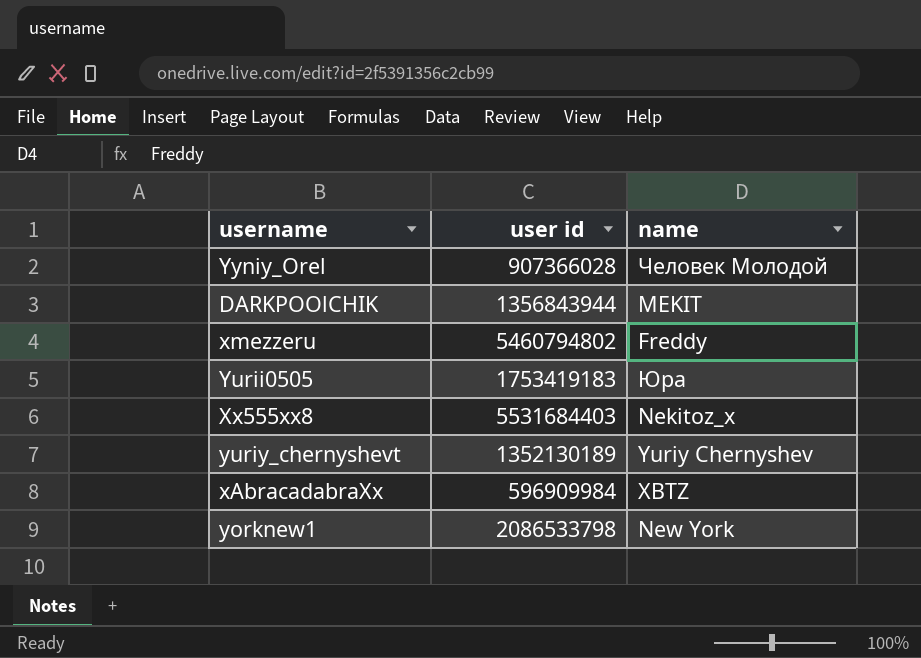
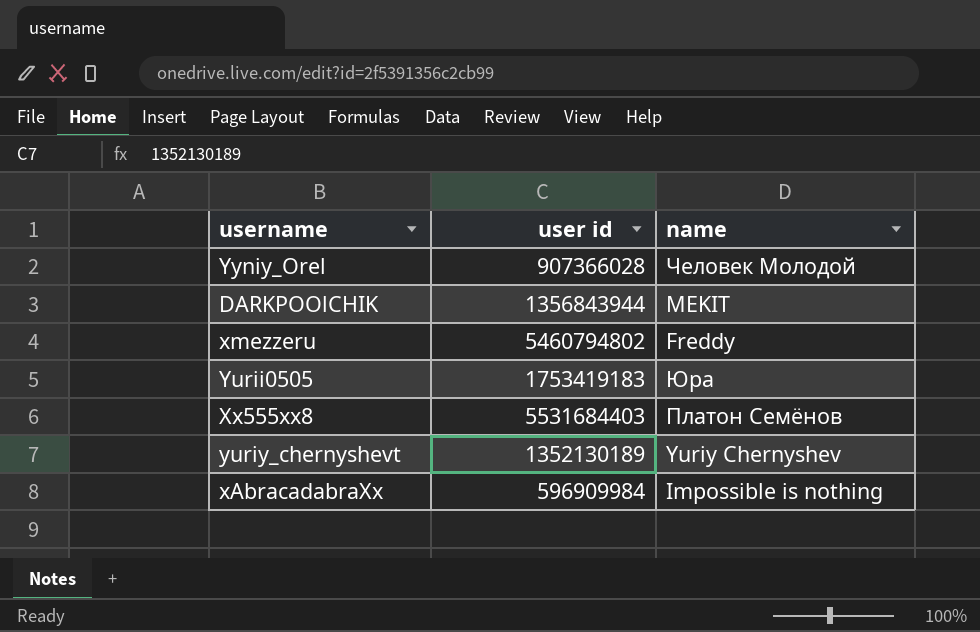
row yorknew1: 2086533798 | New York -> none
Xx555xx8 | name: Nekitoz_x -> Платон Семёнов
xAbracadabraXx | name: XBTZ -> Impossible is nothing

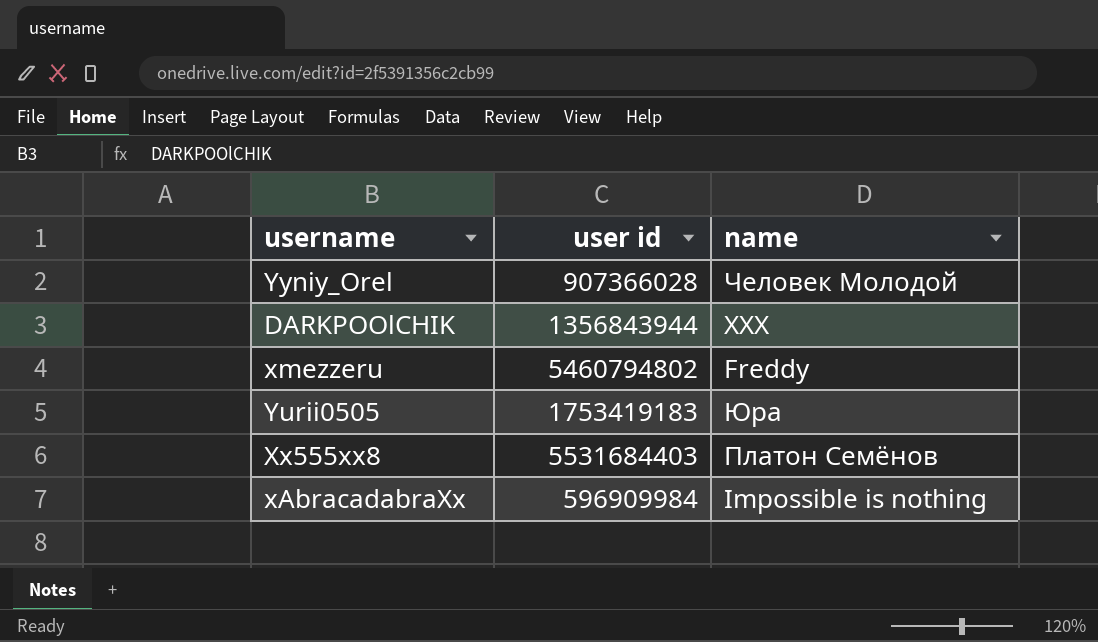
row yuriy_chernyshevt: 1352130189 | Yuriy Chernyshev -> none
DARKPOOlCHIK | name: MEKIT -> XXX

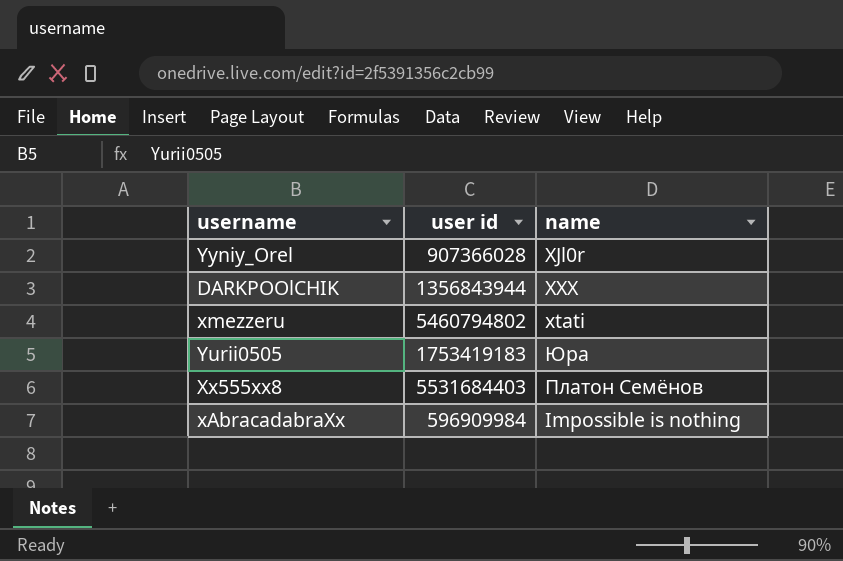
Yyniy_Orel | name: Человек Молодой -> XJl0r
xmezzeru | name: Freddy -> xtati

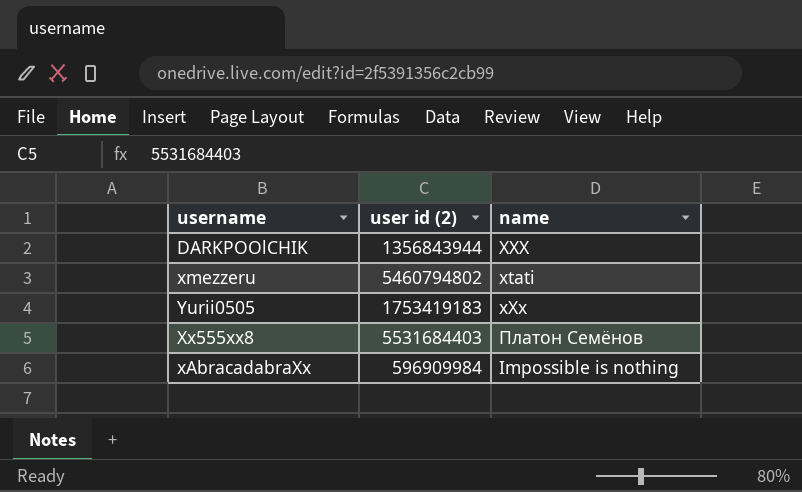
column name: user id -> user id (2)
row Yyniy_Orel: 907366028 | XJl0r -> none
Yurii0505 | name: Юра -> xXx

